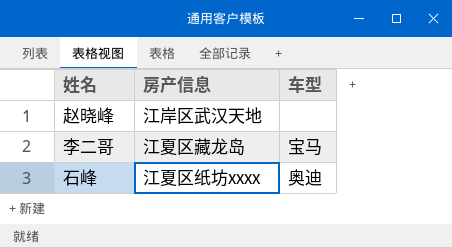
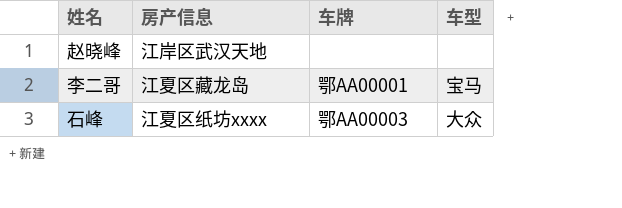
column 车牌 | position: none -> 3
石峰 | 车型: 奥迪 -> 大众

